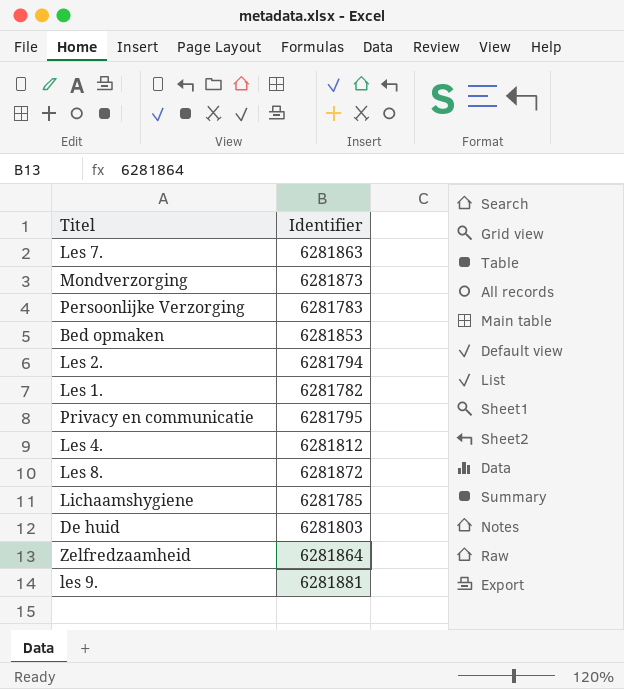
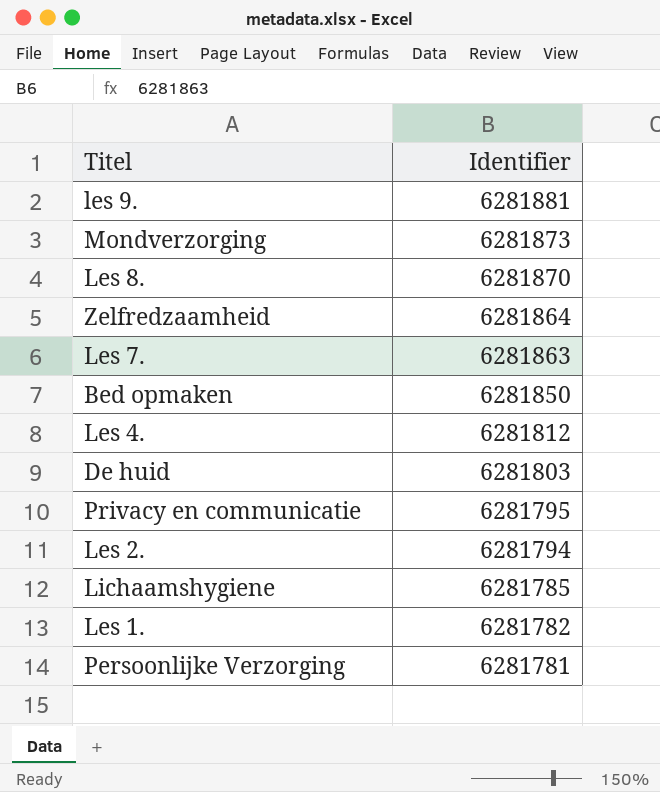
row order: none -> Identifier descending
Les 8. | Identifier: 6281872 -> 6281870
Bed opmaken | Identifier: 6281853 -> 6281850
Persoonlijke Verzorging | Identifier: 6281783 -> 6281781

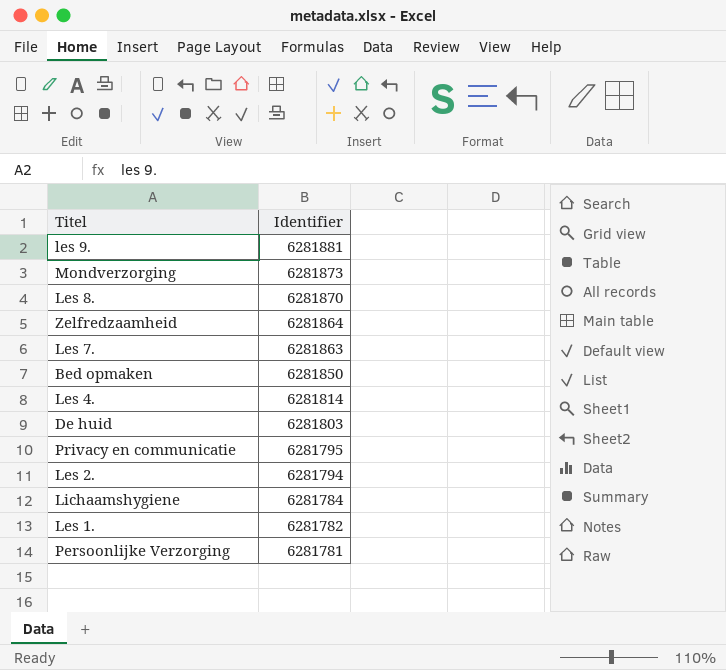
Les 4. | Identifier: 6281812 -> 6281814
Lichaamshygiene | Identifier: 6281785 -> 6281784

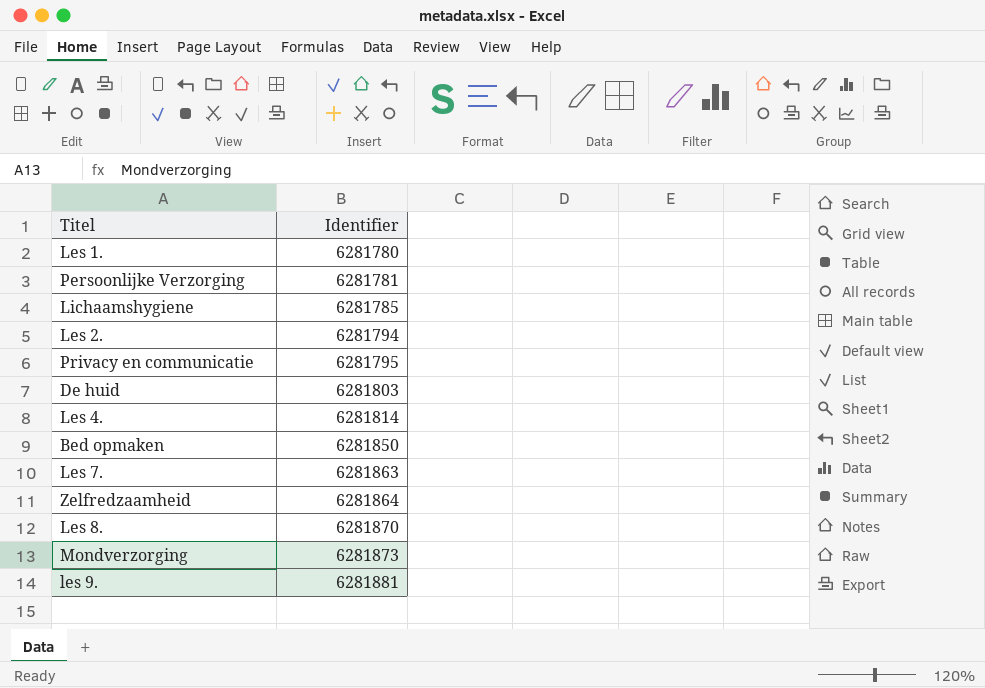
row order: Identifier descending -> Identifier ascending
Les 1. | Identifier: 6281782 -> 6281780
Lichaamshygiene | Identifier: 6281784 -> 6281785

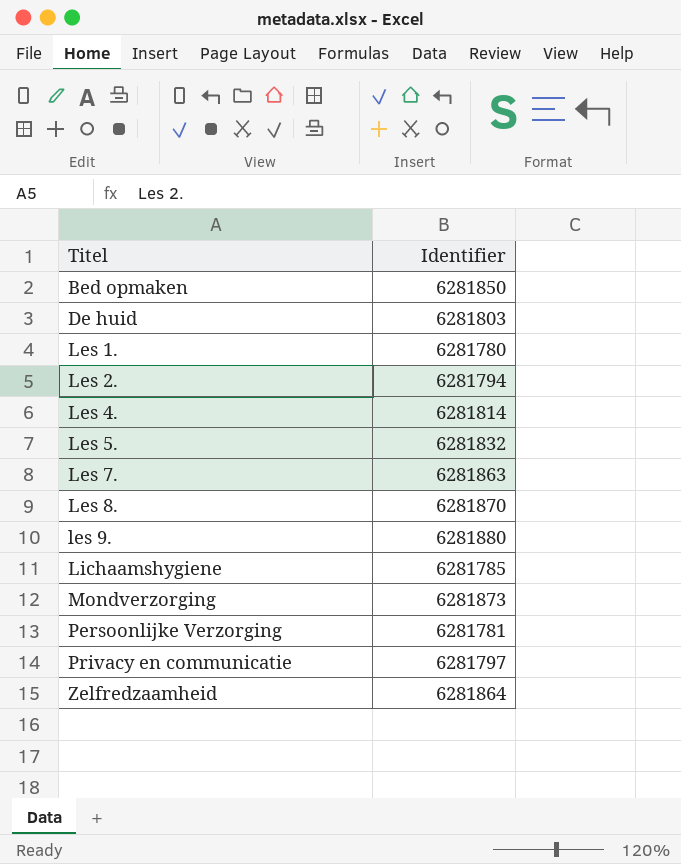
row order: Identifier ascending -> Titel ascending
row Les 5.: none -> 6281832
les 9. | Identifier: 6281881 -> 6281880
Privacy en communicatie | Identifier: 6281795 -> 6281797

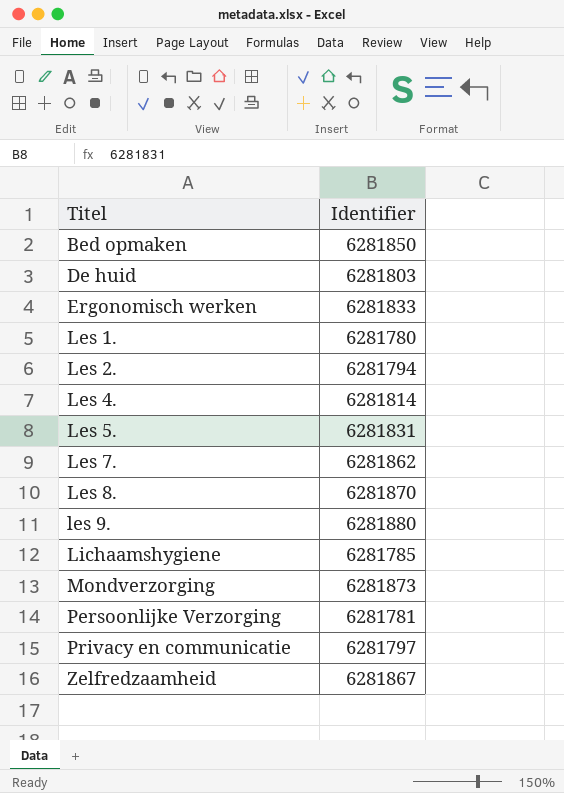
row Ergonomisch werken: none -> 6281833
Les 5. | Identifier: 6281832 -> 6281831
Les 7. | Identifier: 6281863 -> 6281862
Zelfredzaamheid | Identifier: 6281864 -> 6281867

